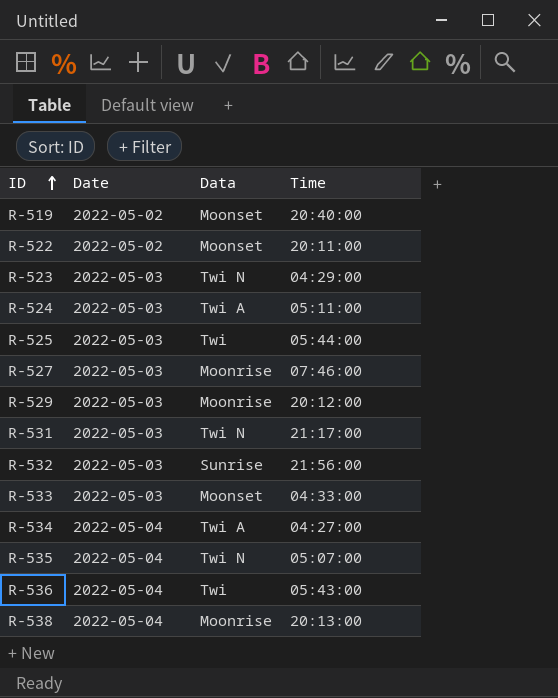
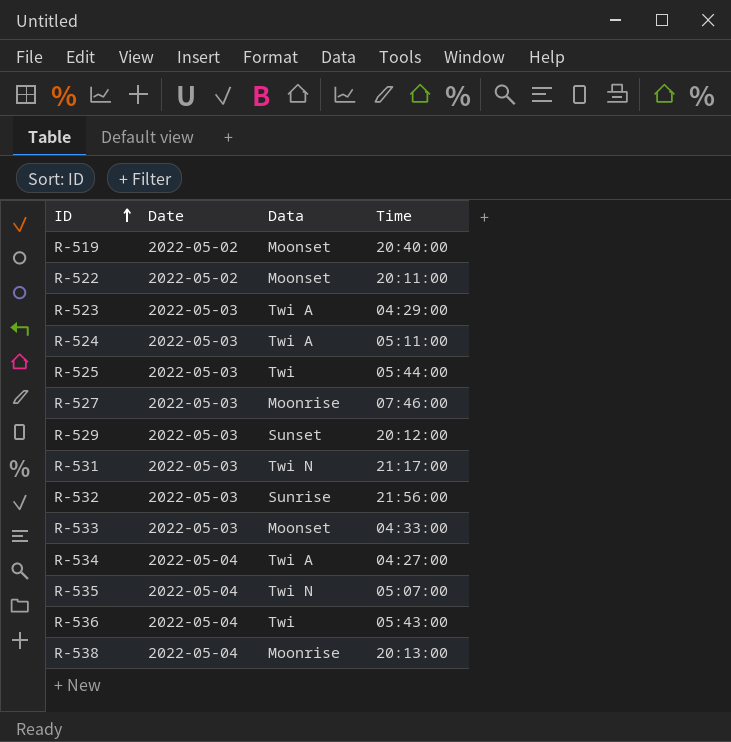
R-523 | Data: Twi N -> Twi A
R-529 | Data: Moonrise -> Sunset

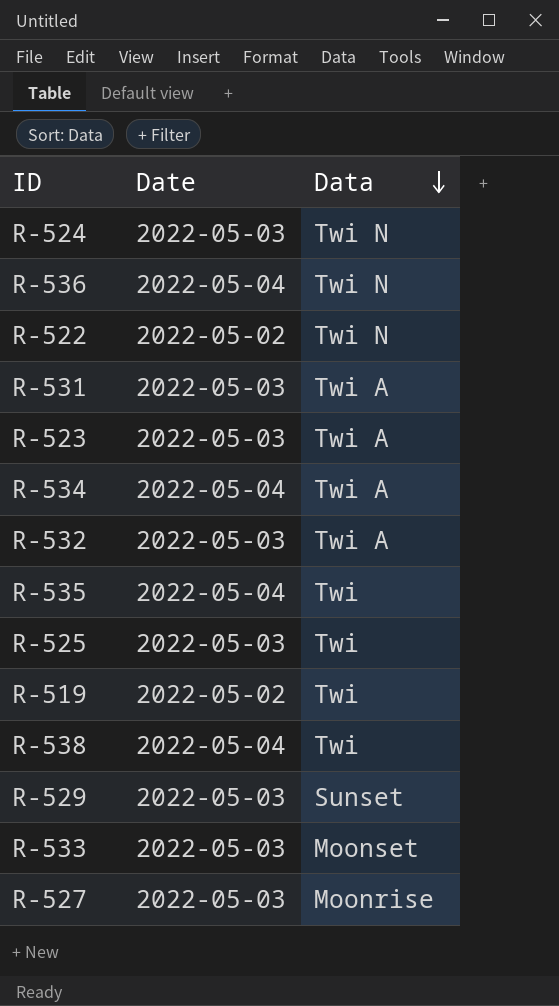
row order: ID ascending -> Data descending
column Time | position: 4 -> none
R-524 | Data: Twi A -> Twi N
R-536 | Data: Twi -> Twi N
R-522 | Data: Moonset -> Twi N
R-531 | Data: Twi N -> Twi A
R-532 | Data: Sunrise -> Twi A
R-535 | Data: Twi N -> Twi
R-519 | Data: Moonset -> Twi
R-538 | Data: Moonrise -> Twi

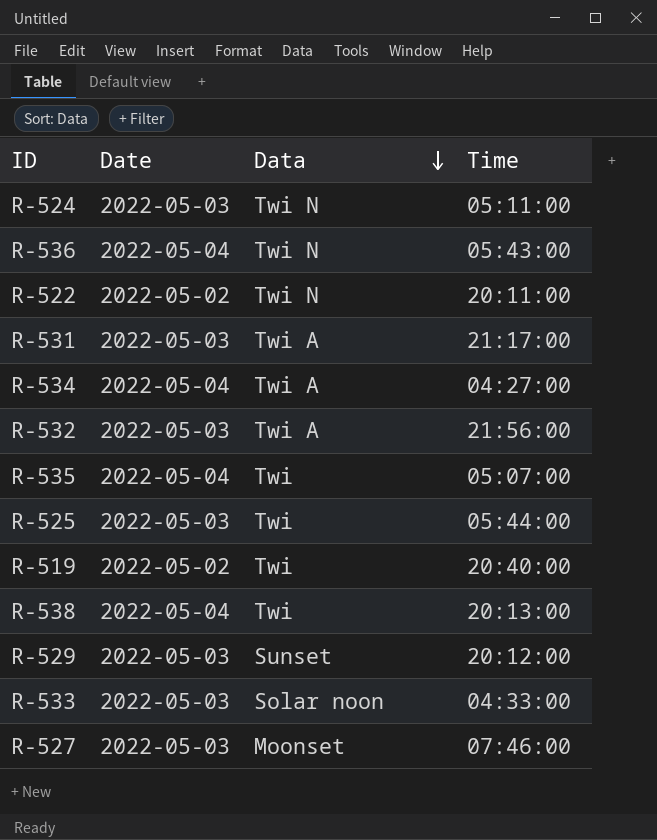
column Time | position: none -> 4
row R-523: 2022-05-03 | Twi A -> none
R-533 | Data: Moonset -> Solar noon
R-527 | Data: Moonrise -> Moonset

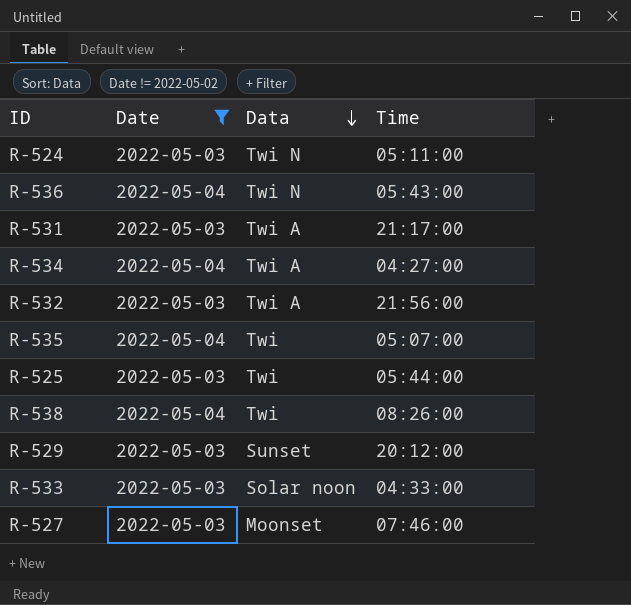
filter: none -> Date != 2022-05-02
R-538 | Time: 20:13:00 -> 08:26:00

